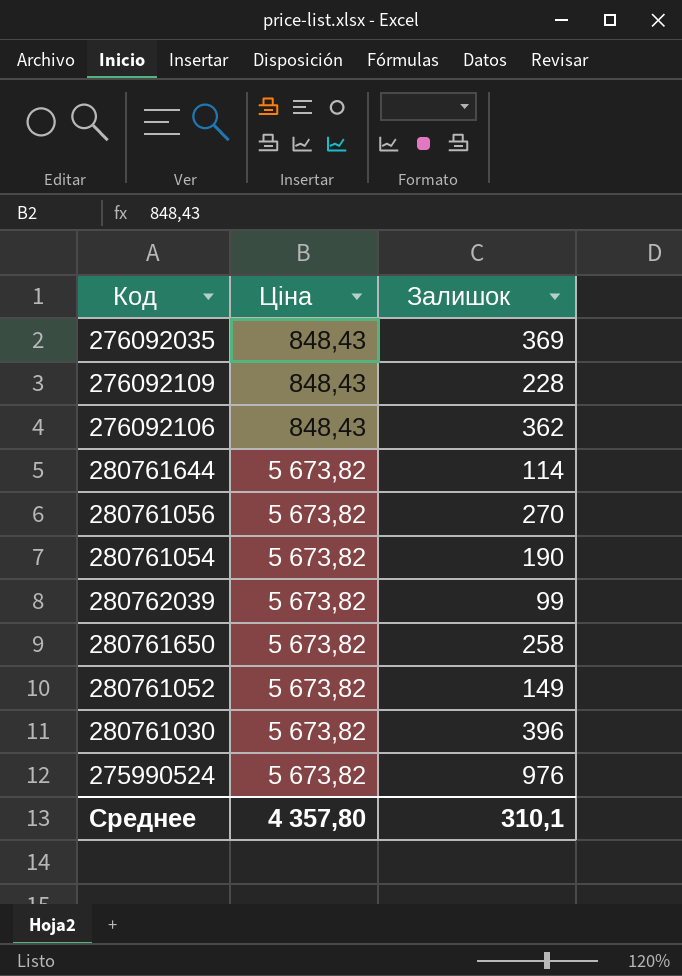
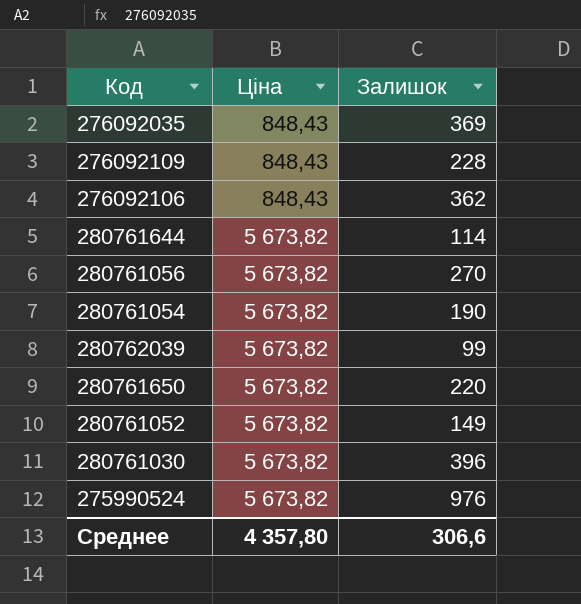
280761650 | Залишок: 258 -> 220
Среднее | Залишок: 310,1 -> 306,6

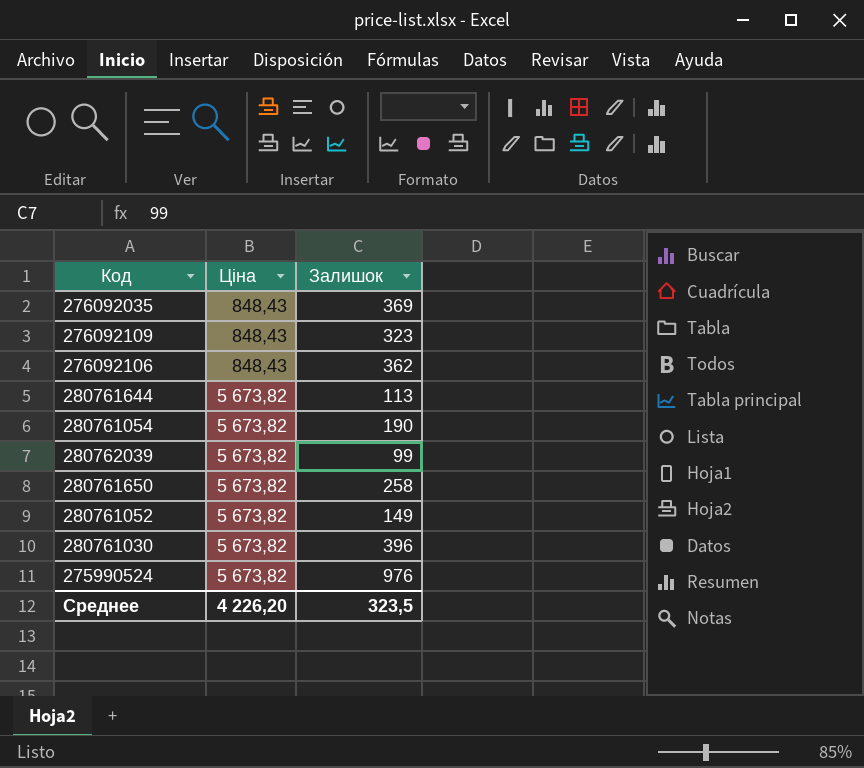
row 280761056: 5 673,82 | 270 -> none
276092109 | Залишок: 228 -> 323
280761644 | Залишок: 114 -> 113
280761650 | Залишок: 220 -> 258
Среднее | Ціна: 4 357,80 -> 4 226,20
Среднее | Залишок: 306,6 -> 323,5

